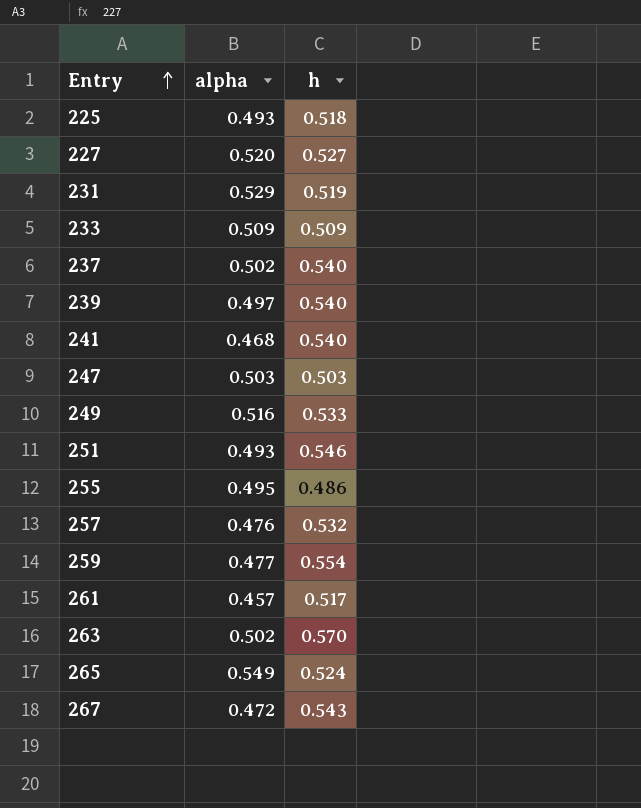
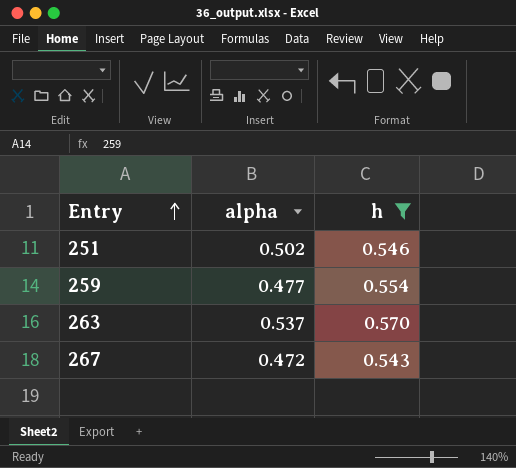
filter: none -> h >= 0.543
251 | alpha: 0.493 -> 0.502
263 | alpha: 0.502 -> 0.537

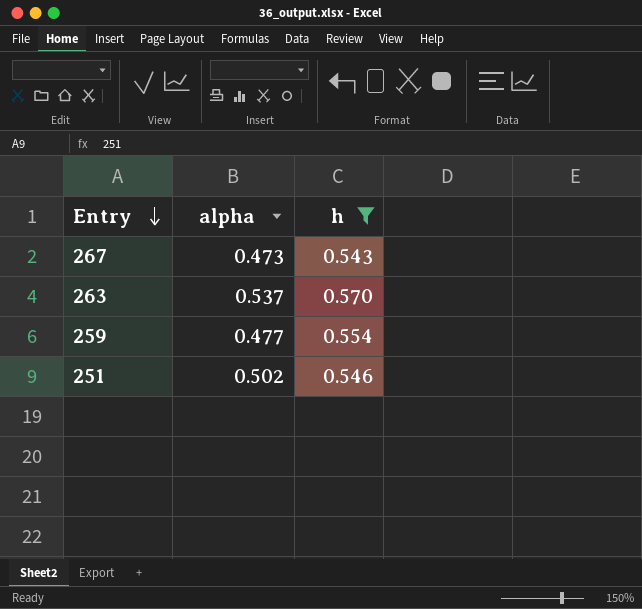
row order: Entry ascending -> Entry descending
267 | alpha: 0.472 -> 0.473

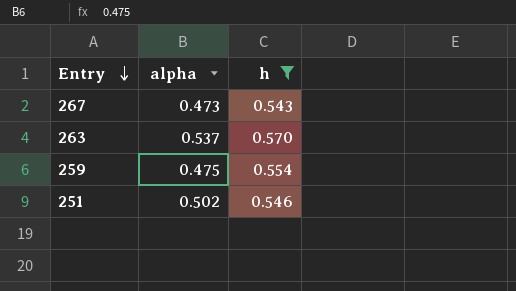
259 | alpha: 0.477 -> 0.475

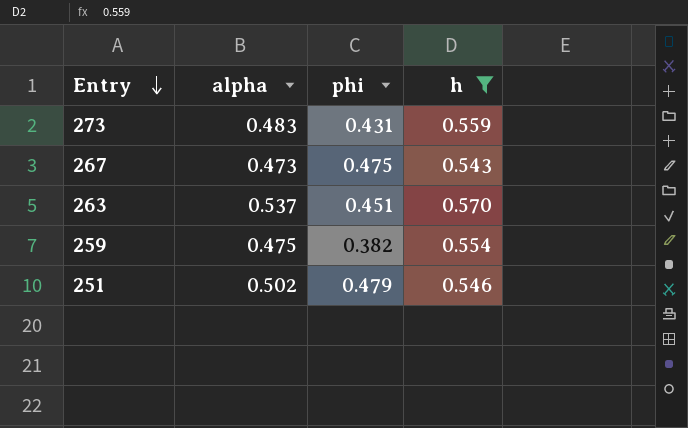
column phi | position: none -> 3
row 273: none -> 0.483 | 0.431 | 0.559

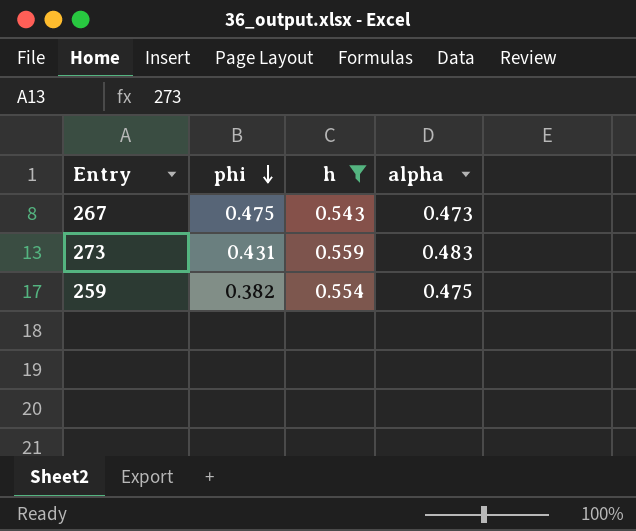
row order: Entry descending -> phi descending
column alpha | position: 2 -> 4
row 263: 0.537 | 0.451 | 0.570 -> none
row 251: 0.502 | 0.479 | 0.546 -> none

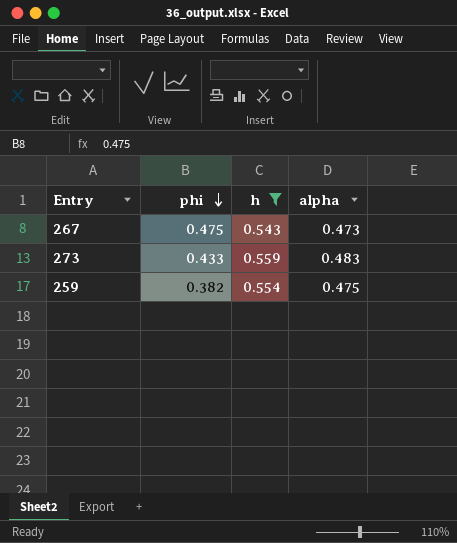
273 | phi: 0.431 -> 0.433

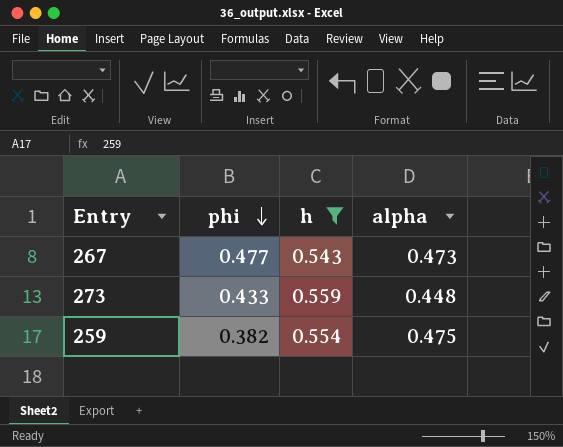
267 | phi: 0.475 -> 0.477
273 | alpha: 0.483 -> 0.448

